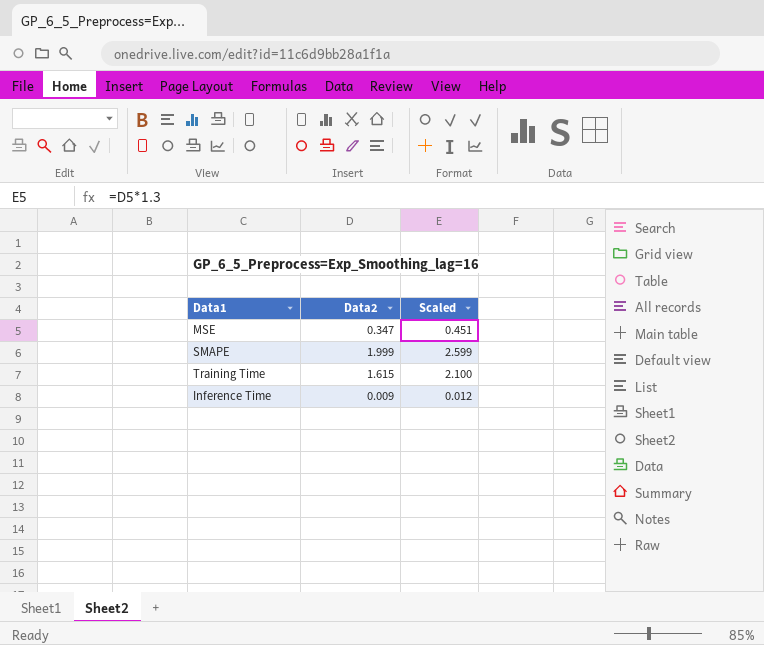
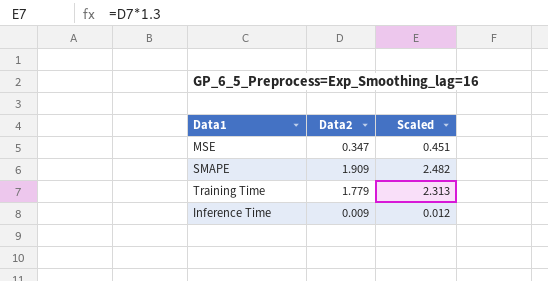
SMAPE | Data2: 1.999 -> 1.909
SMAPE | Scaled: 2.599 -> 2.482
Training Time | Data2: 1.615 -> 1.779
Training Time | Scaled: 2.100 -> 2.313

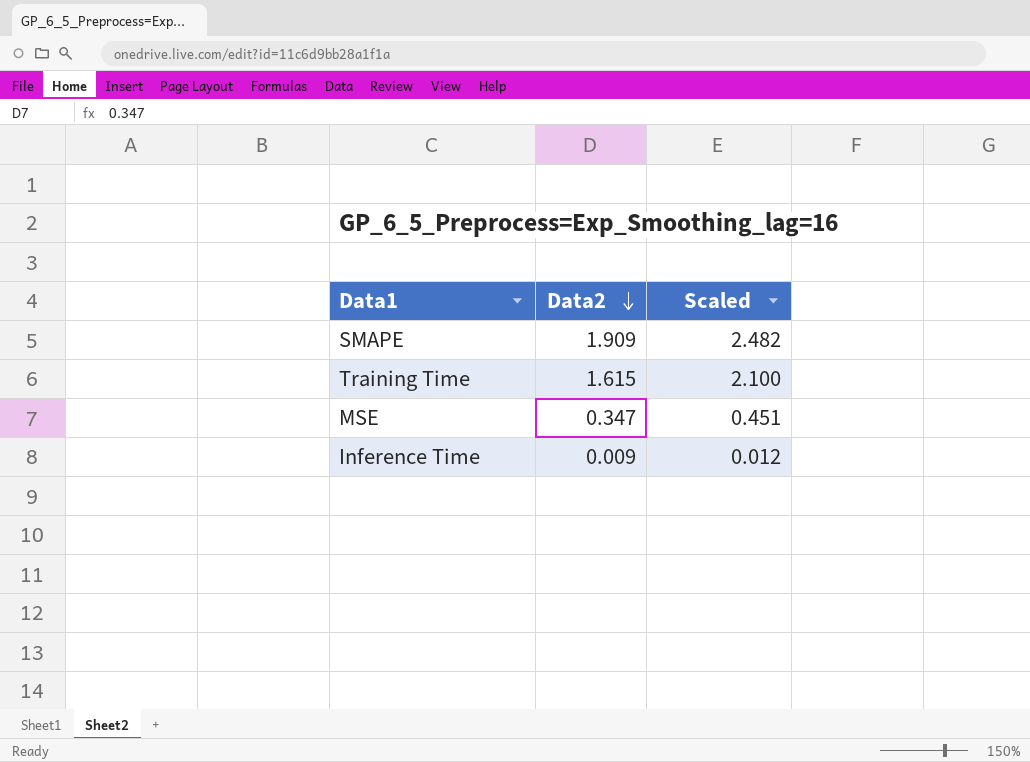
row order: none -> Data2 descending
Training Time | Data2: 1.779 -> 1.615
Training Time | Scaled: 2.313 -> 2.100

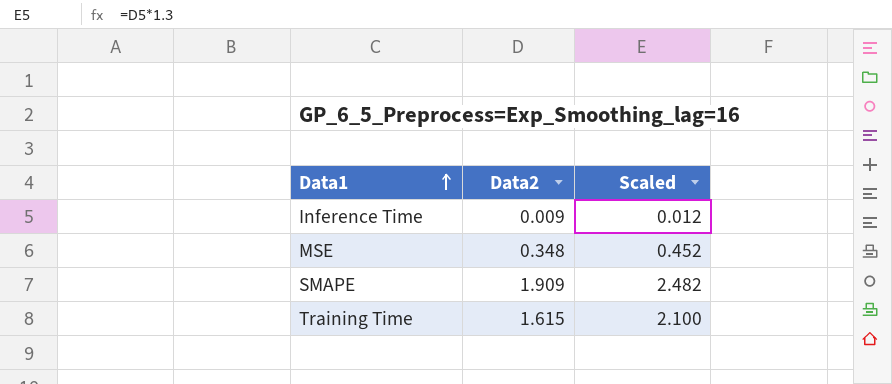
row order: Data2 descending -> Data1 ascending
MSE | Data2: 0.347 -> 0.348
MSE | Scaled: 0.451 -> 0.452

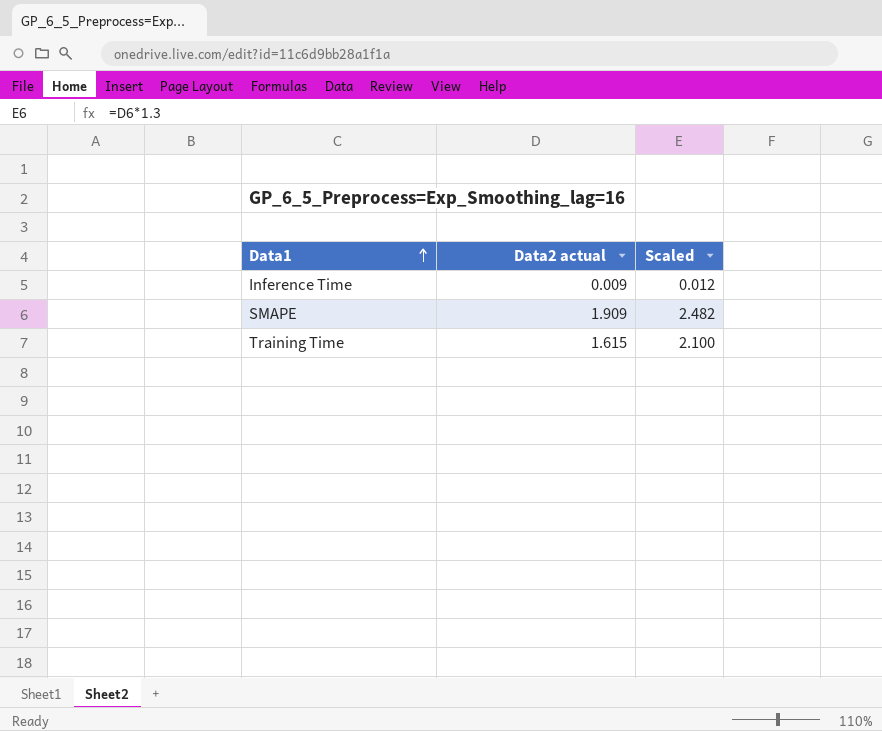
column name: Data2 -> Data2 actual
row MSE: 0.348 | 0.452 -> none

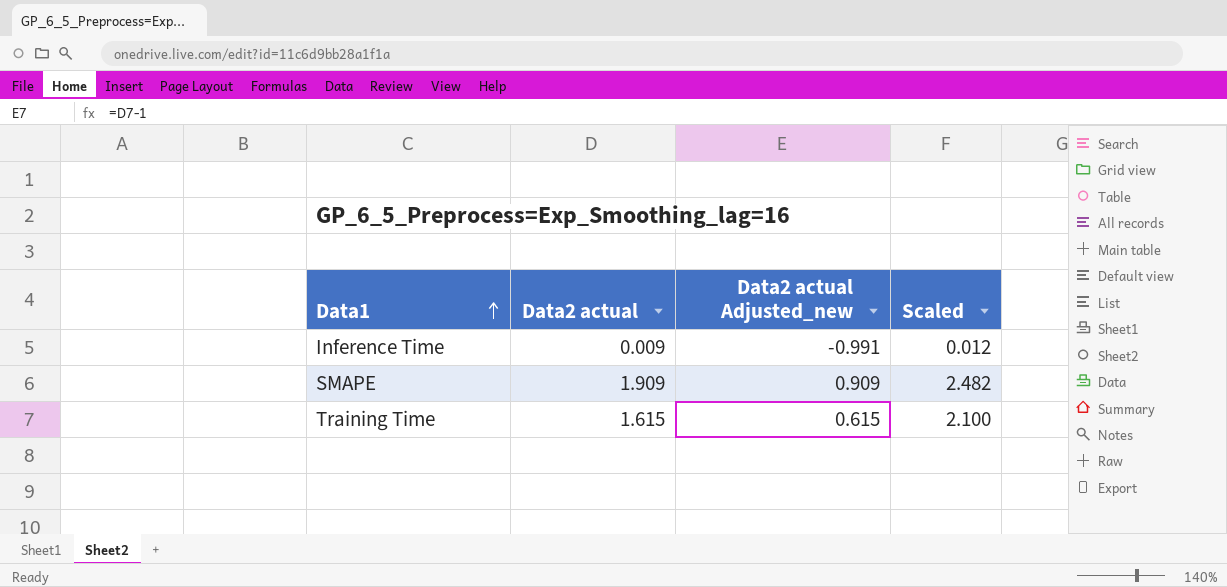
column Data2 actual Adjusted_new | formula: none -> [Data2 actual] - 1

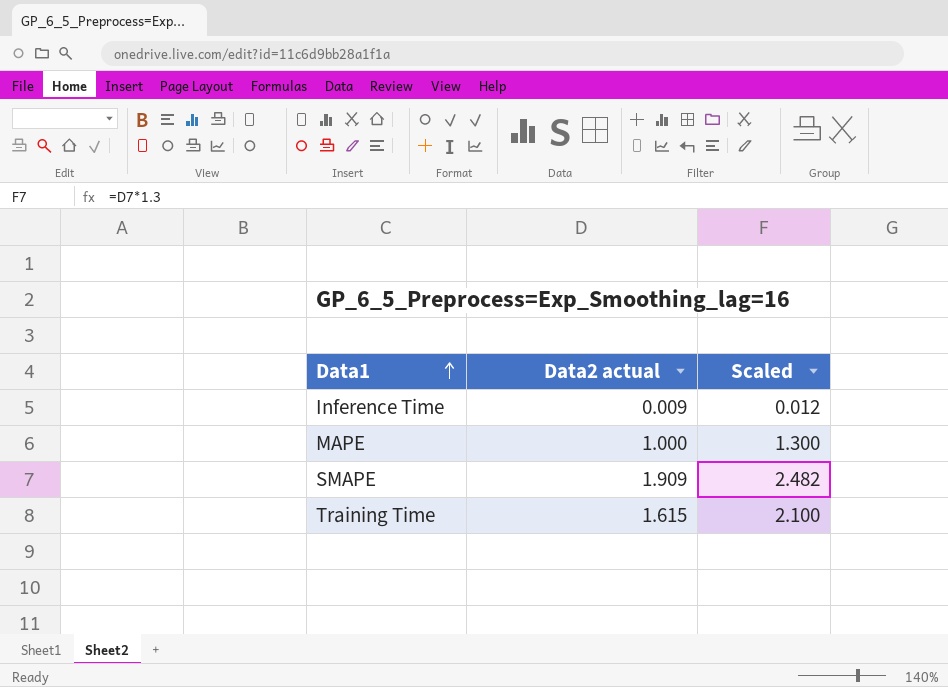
column Data2 actual Adjusted_new | formula: [Data2 actual] - 1 -> none
row MAPE: none -> 1.000 | 1.300

